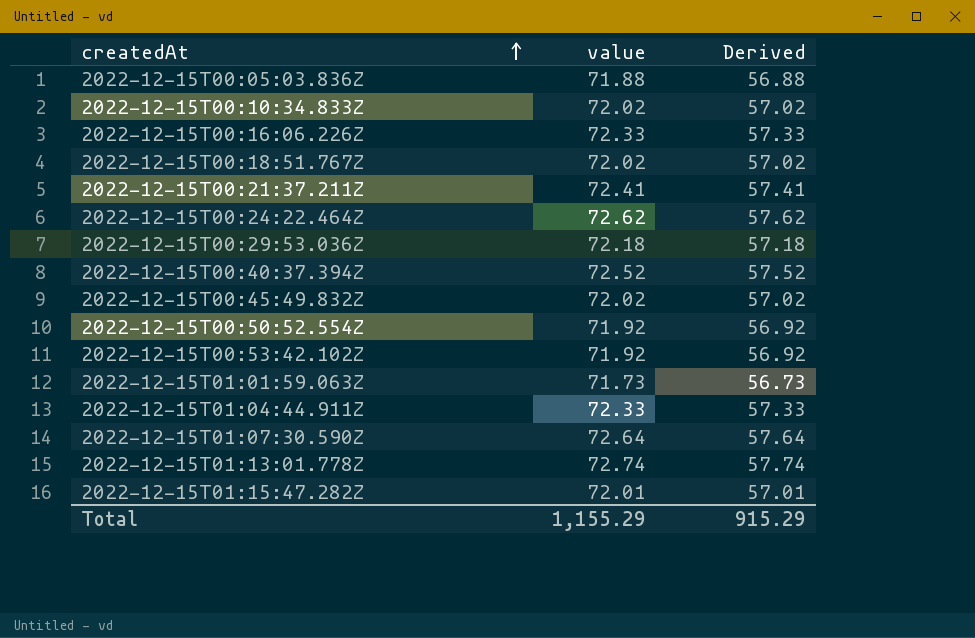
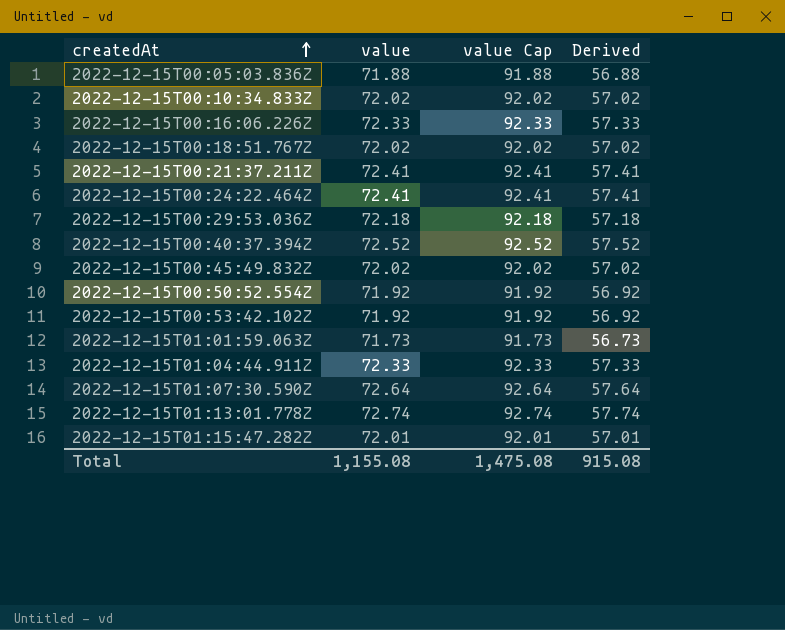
column value Cap | formula: none -> [value] + 20
2022-12-15T00:24:22.464Z | value: 72.62 -> 72.41
2022-12-15T00:24:22.464Z | Derived: 57.62 -> 57.41
Total | value: 1,155.29 -> 1,155.08
Total | Derived: 915.29 -> 915.08

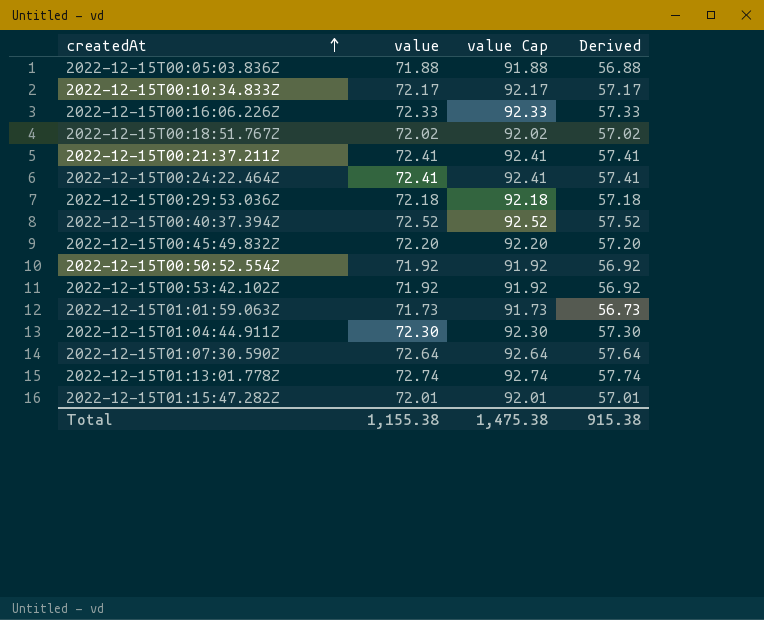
2022-12-15T00:10:34.833Z | value: 72.02 -> 72.17
2022-12-15T00:10:34.833Z | value Cap: 92.02 -> 92.17
2022-12-15T00:10:34.833Z | Derived: 57.02 -> 57.17
2022-12-15T00:45:49.832Z | value: 72.02 -> 72.20
2022-12-15T00:45:49.832Z | value Cap: 92.02 -> 92.20
2022-12-15T00:45:49.832Z | Derived: 57.02 -> 57.20
2022-12-15T01:04:44.911Z | value: 72.33 -> 72.30
2022-12-15T01:04:44.911Z | value Cap: 92.33 -> 92.30
2022-12-15T01:04:44.911Z | Derived: 57.33 -> 57.30
Total | value: 1,155.08 -> 1,155.38
Total | value Cap: 1,475.08 -> 1,475.38
Total | Derived: 915.08 -> 915.38

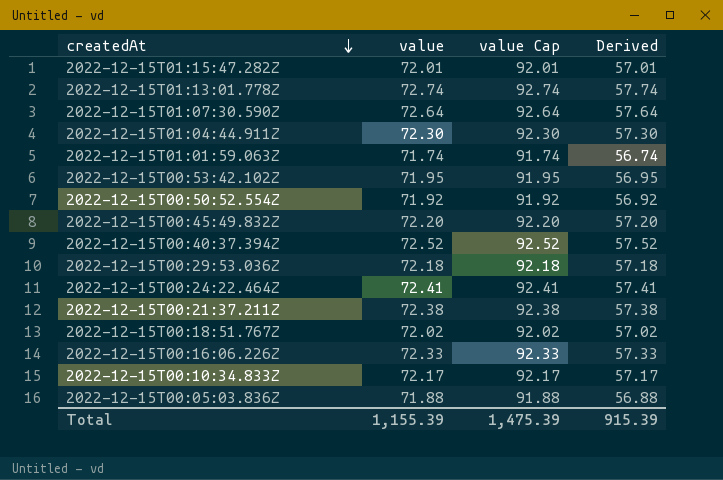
row order: createdAt ascending -> createdAt descending
2022-12-15T01:01:59.063Z | value: 71.73 -> 71.74
2022-12-15T01:01:59.063Z | value Cap: 91.73 -> 91.74
2022-12-15T01:01:59.063Z | Derived: 56.73 -> 56.74
2022-12-15T00:53:42.102Z | value: 71.92 -> 71.95
2022-12-15T00:53:42.102Z | value Cap: 91.92 -> 91.95
2022-12-15T00:53:42.102Z | Derived: 56.92 -> 56.95
2022-12-15T00:21:37.211Z | value: 72.41 -> 72.38
2022-12-15T00:21:37.211Z | value Cap: 92.41 -> 92.38
2022-12-15T00:21:37.211Z | Derived: 57.41 -> 57.38
Total | value: 1,155.38 -> 1,155.39
Total | value Cap: 1,475.38 -> 1,475.39
Total | Derived: 915.38 -> 915.39

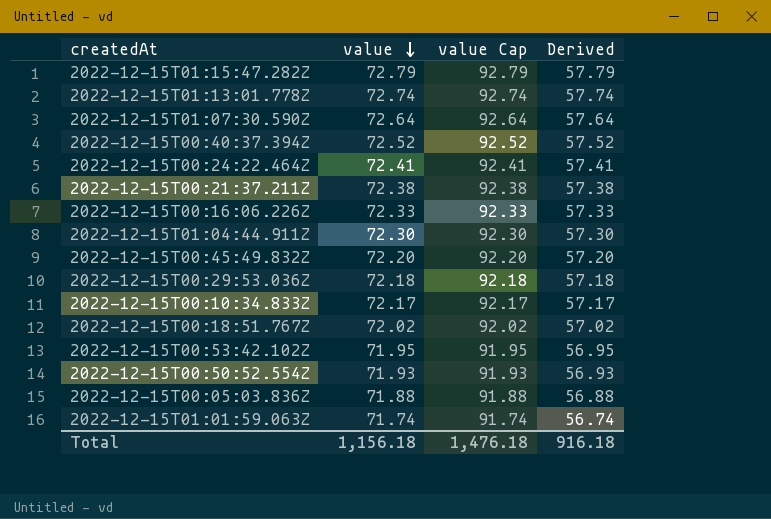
row order: createdAt descending -> value descending
2022-12-15T01:15:47.282Z | value: 72.01 -> 72.79
2022-12-15T01:15:47.282Z | value Cap: 92.01 -> 92.79
2022-12-15T01:15:47.282Z | Derived: 57.01 -> 57.79
2022-12-15T00:50:52.554Z | value: 71.92 -> 71.93
2022-12-15T00:50:52.554Z | value Cap: 91.92 -> 91.93
2022-12-15T00:50:52.554Z | Derived: 56.92 -> 56.93
Total | value: 1,155.39 -> 1,156.18
Total | value Cap: 1,475.39 -> 1,476.18
Total | Derived: 915.39 -> 916.18

